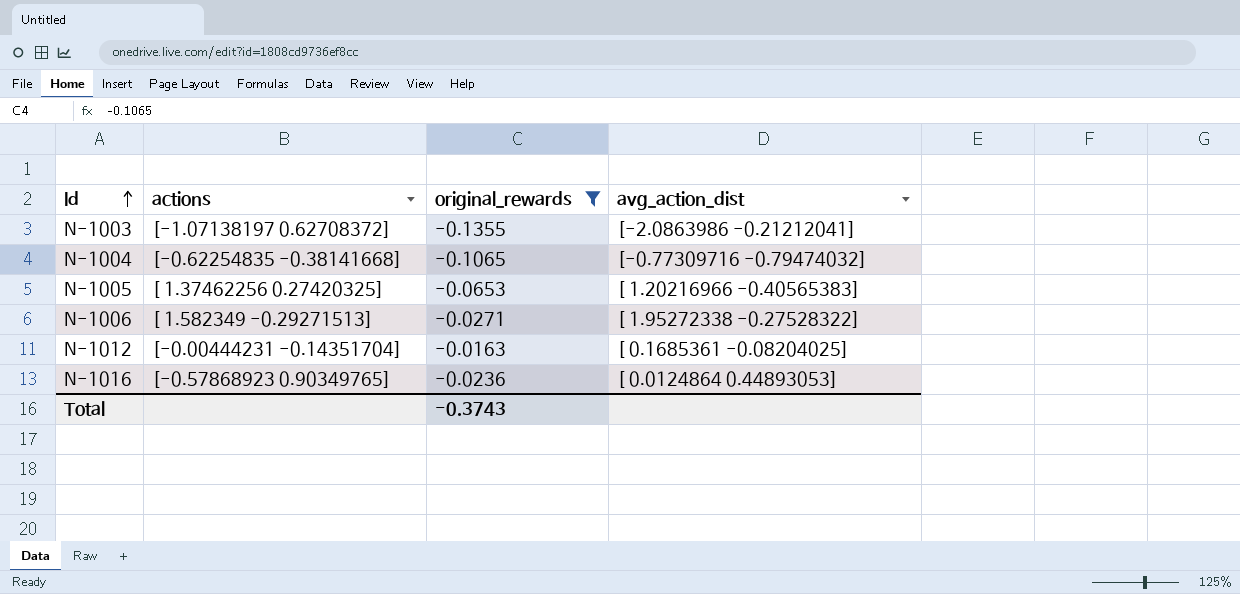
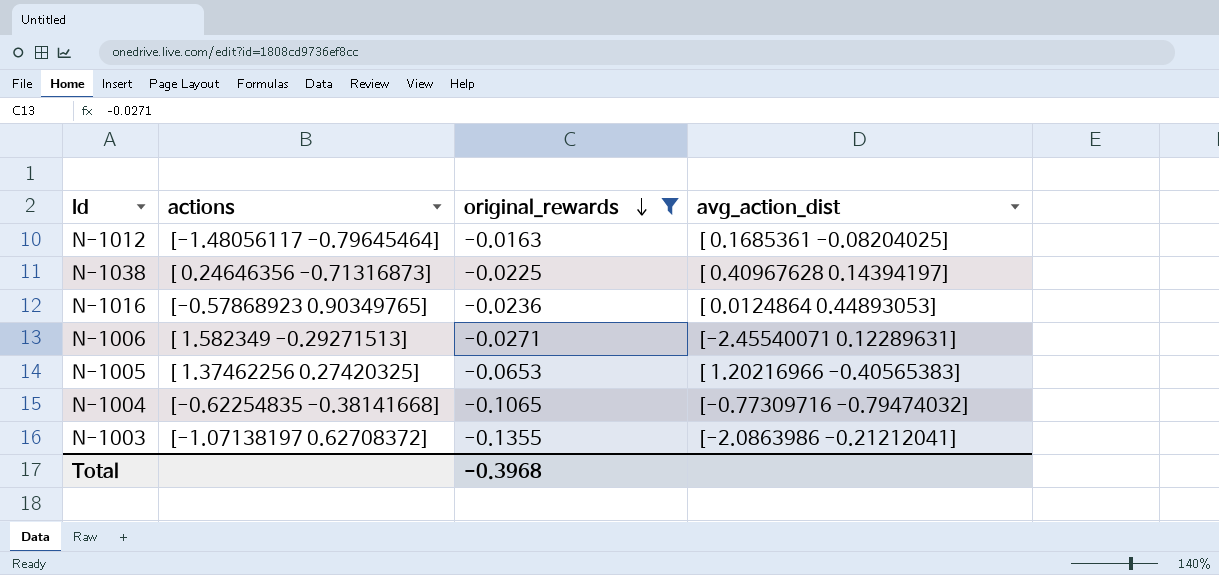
row order: Id ascending -> original_rewards descending
N-1012 | actions: [-0.00444231 -0.14351704] -> [-1.48056117 -0.79645464]
row N-1038: none -> [ 0.24646356 -0.71316873] | -0.0225 | [ 0.40967628 0.14394197]
N-1006 | avg_action_dist: [ 1.95272338 -0.27528322] -> [-2.45540071 0.12289631]
Total | original_rewards: -0.3743 -> -0.3968

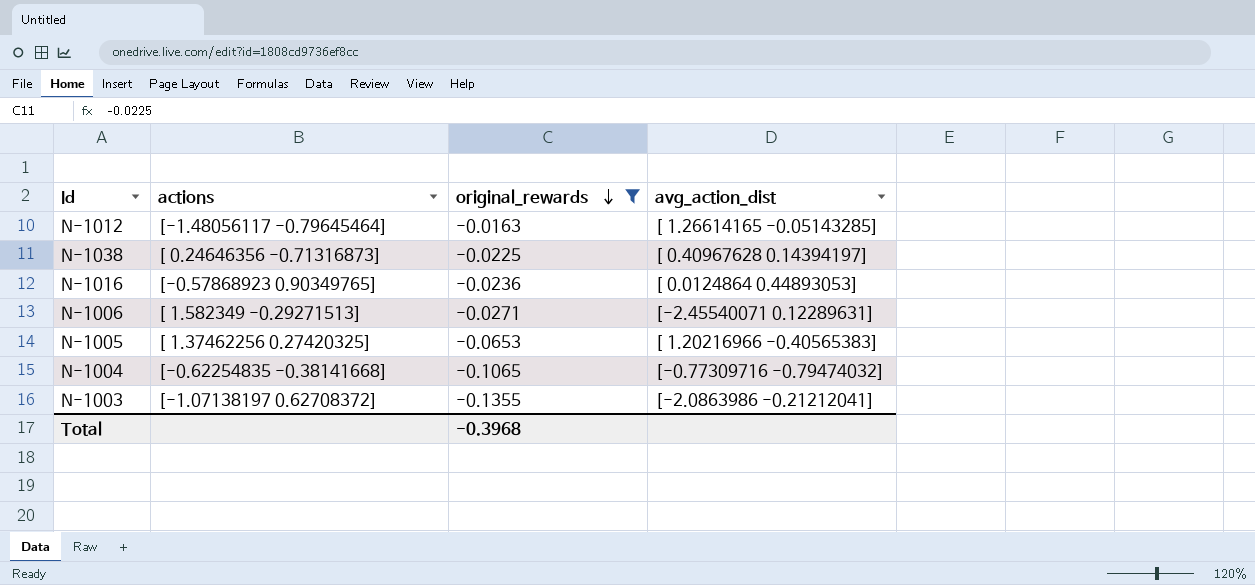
N-1012 | avg_action_dist: [ 0.1685361 -0.08204025] -> [ 1.26614165 -0.05143285]

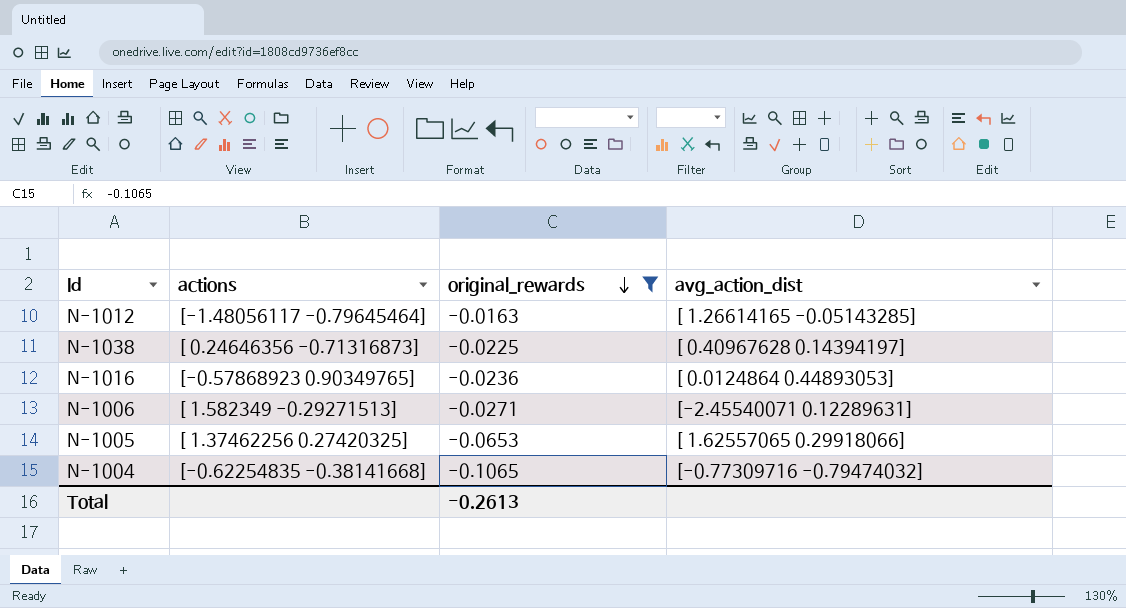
row N-1003: [-1.07138197 0.62708372] | -0.1355 | [-2.0863986 -0.21212041] -> none
N-1005 | avg_action_dist: [ 1.20216966 -0.40565383] -> [ 1.62557065 0.29918066]
Total | original_rewards: -0.3968 -> -0.2613

